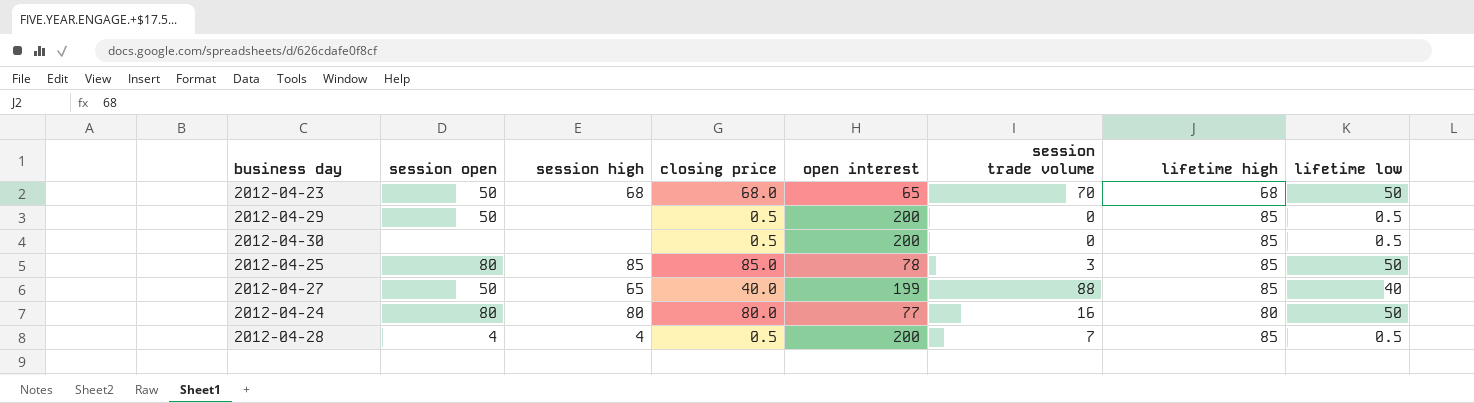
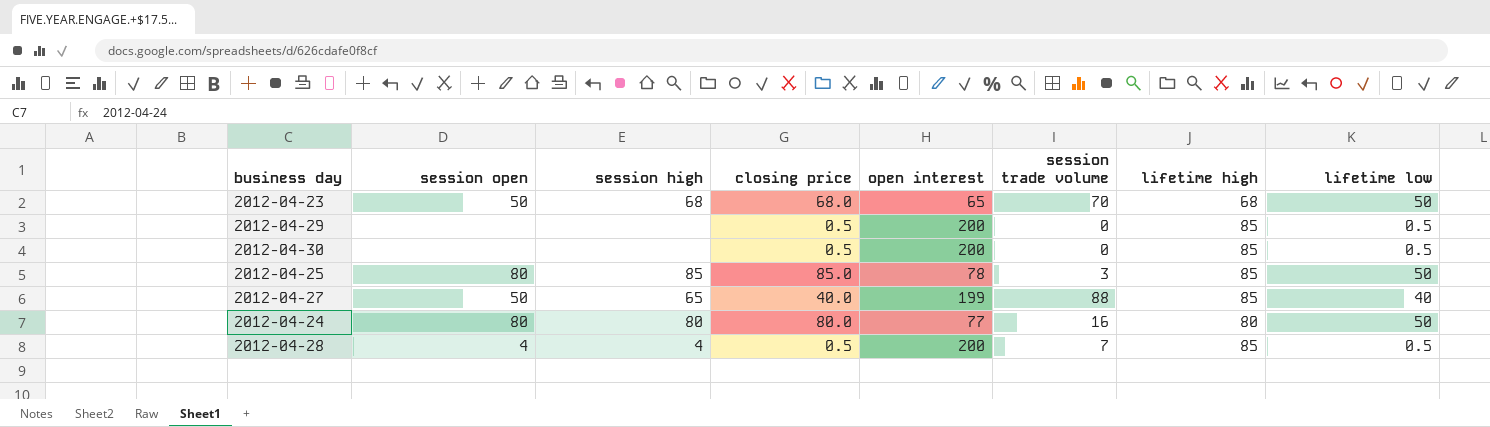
2012-04-29 | session open: 50 -> none

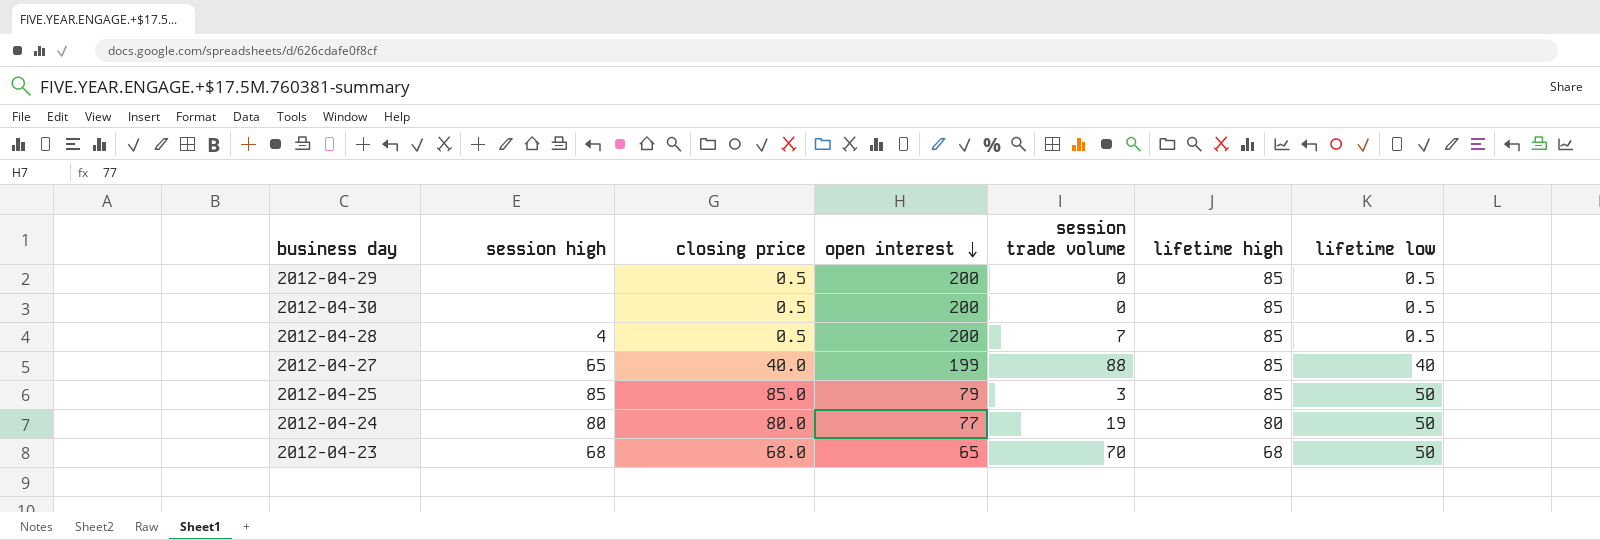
row order: none -> open interest descending
column session open | position: 2 -> none
2012-04-25 | open interest: 78 -> 79
2012-04-24 | session trade volume: 16 -> 19

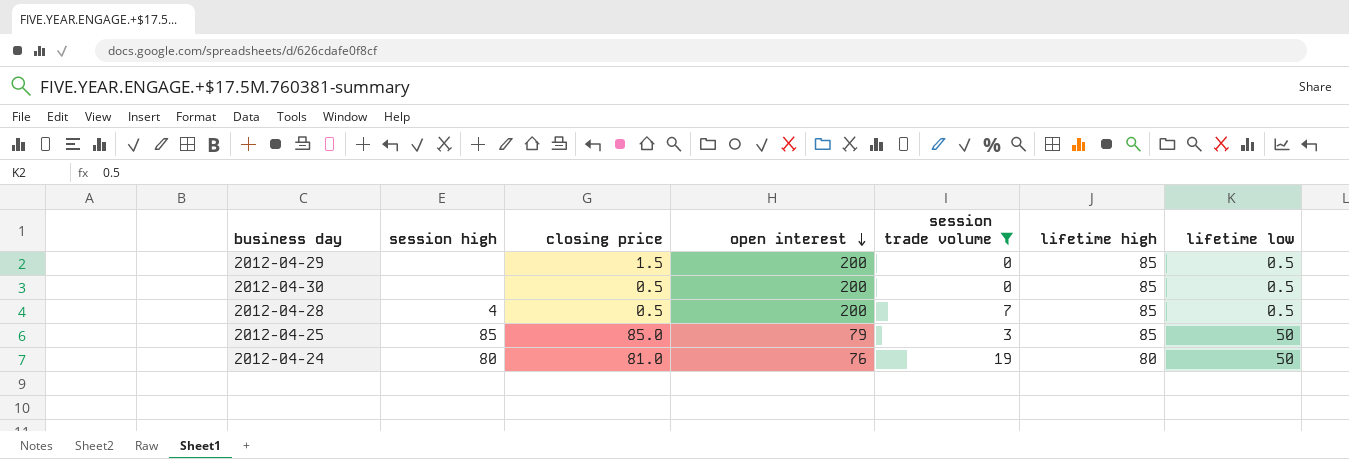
filter: none -> session trade volume <= 19
2012-04-29 | closing price: 0.5 -> 1.5
2012-04-24 | closing price: 80.0 -> 81.0
2012-04-24 | open interest: 77 -> 76

